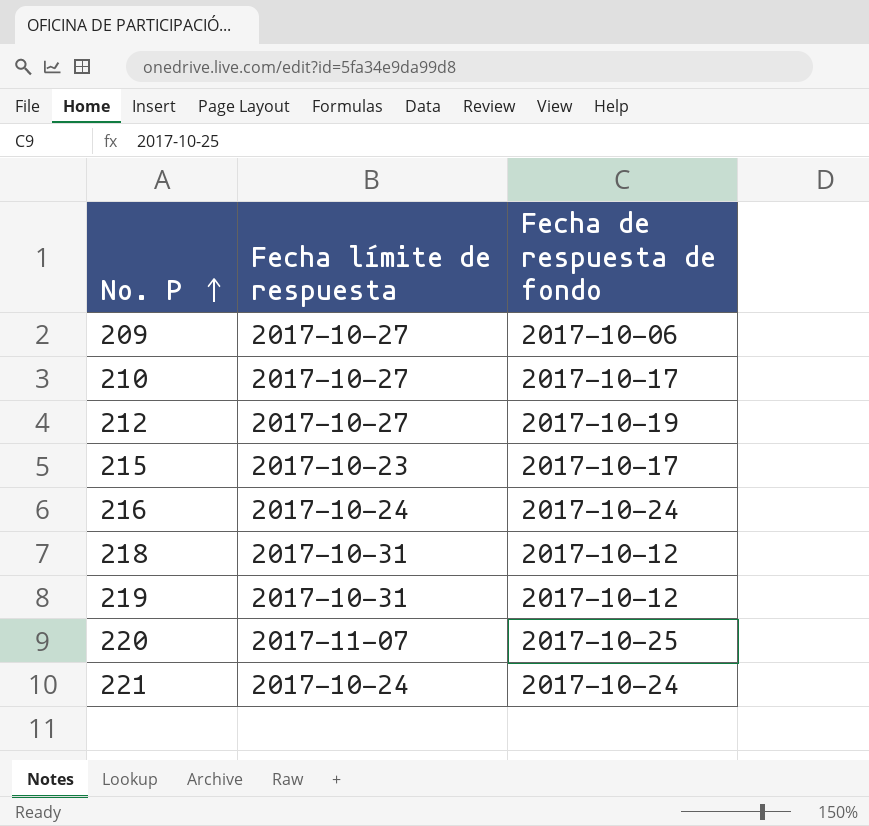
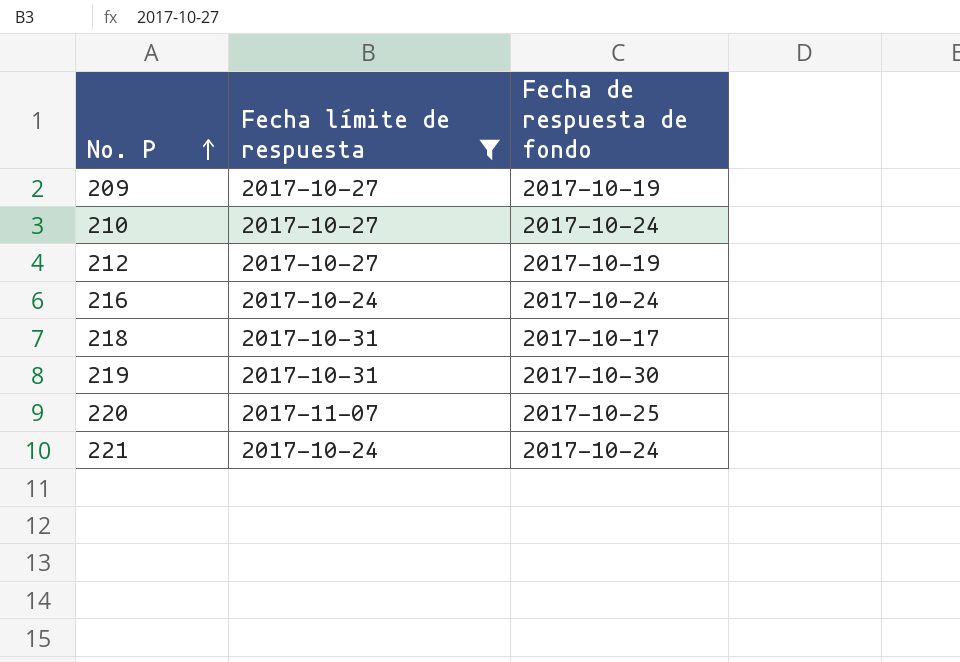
filter: none -> Fecha límite de respuesta != 2017-10-23
209 | Fecha de respuesta de fondo: 2017-10-06 -> 2017-10-19
210 | Fecha de respuesta de fondo: 2017-10-17 -> 2017-10-24
218 | Fecha de respuesta de fondo: 2017-10-12 -> 2017-10-17
219 | Fecha de respuesta de fondo: 2017-10-12 -> 2017-10-30

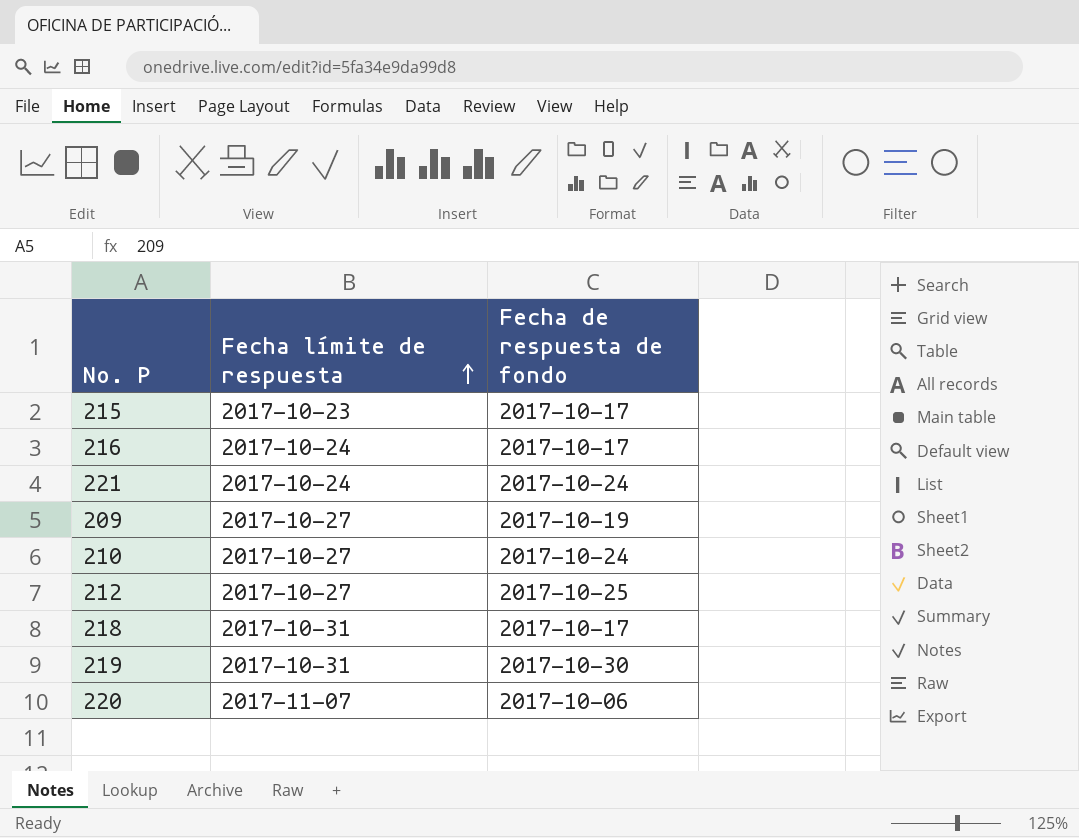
filter: Fecha límite de respuesta != 2017-10-23 -> none
row order: No. P ascending -> Fecha límite de respuesta ascending
216 | Fecha de respuesta de fondo: 2017-10-24 -> 2017-10-17
212 | Fecha de respuesta de fondo: 2017-10-19 -> 2017-10-25
220 | Fecha de respuesta de fondo: 2017-10-25 -> 2017-10-06

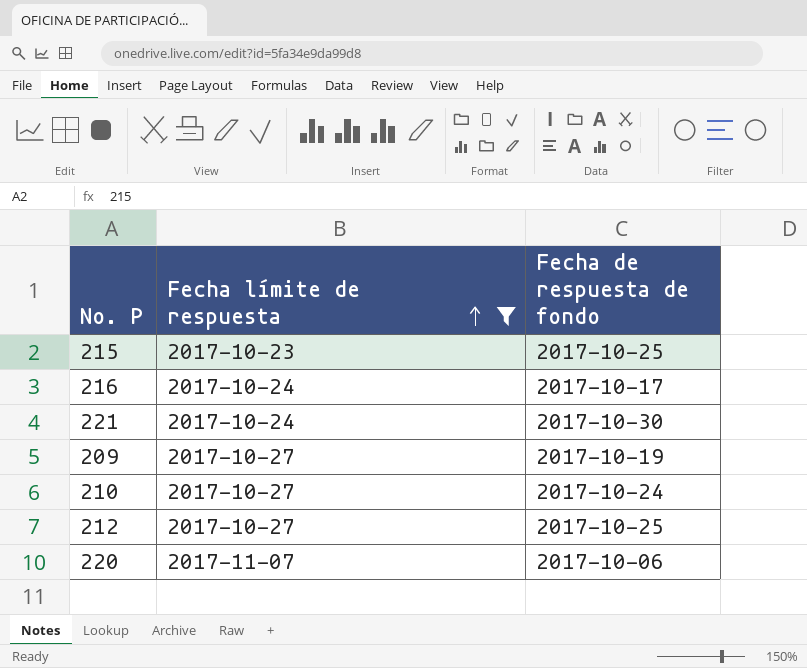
filter: none -> Fecha límite de respuesta != 2017-10-31
215 | Fecha de respuesta de fondo: 2017-10-17 -> 2017-10-25
221 | Fecha de respuesta de fondo: 2017-10-24 -> 2017-10-30

